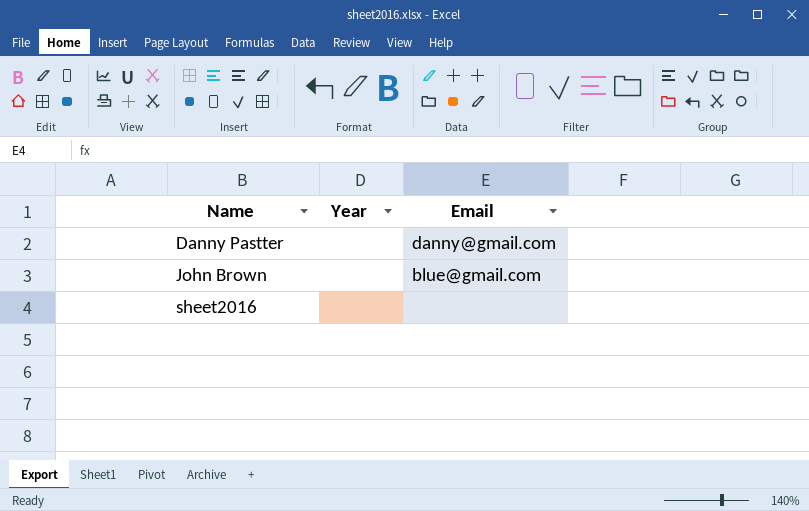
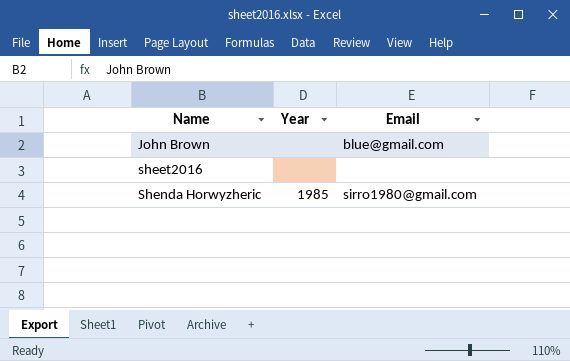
row Danny Pastter: none | danny@gmail.com -> none
row Shenda Horwyzheric: none -> 1985 | sirro1980@gmail.com

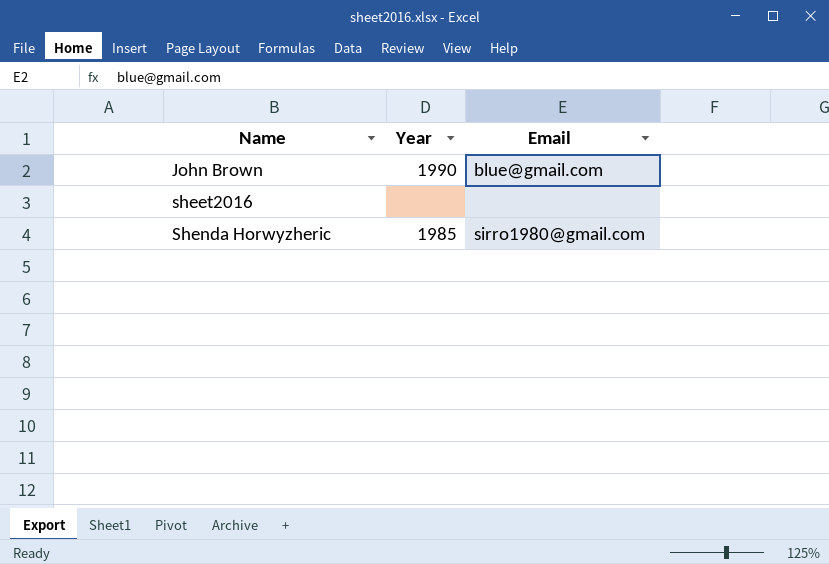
John Brown | Year: none -> 1990

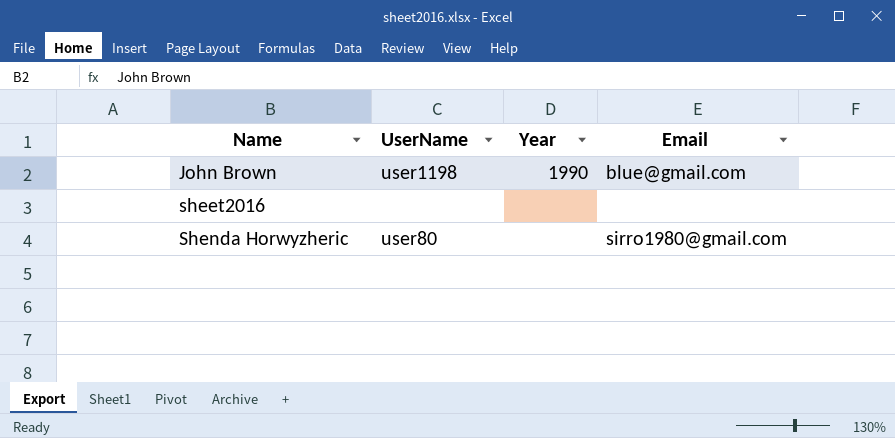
column UserName | position: none -> 2
Shenda Horwyzheric | Year: 1985 -> none

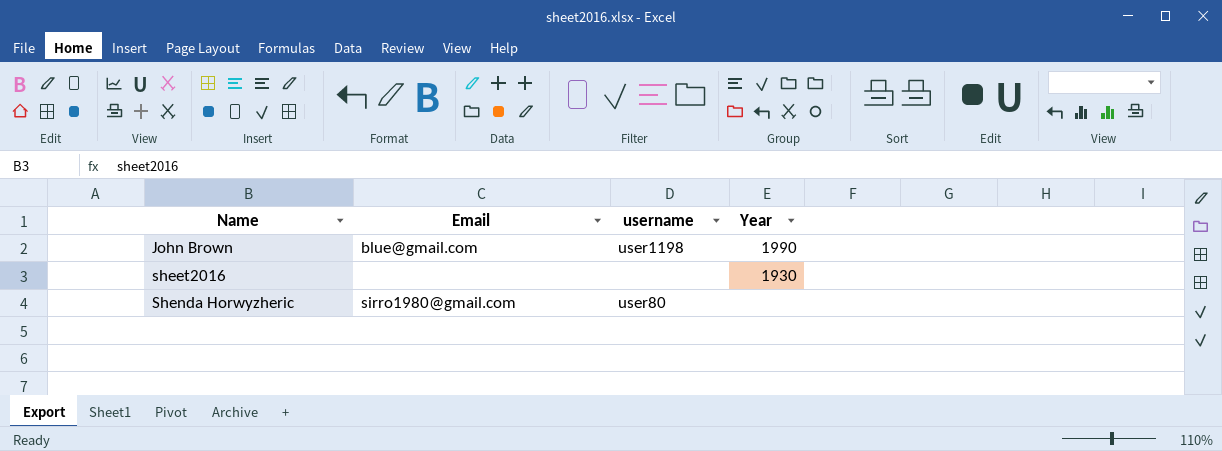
column Email | position: 4 -> 2
column name: UserName -> username
sheet2016 | Year: none -> 1930

